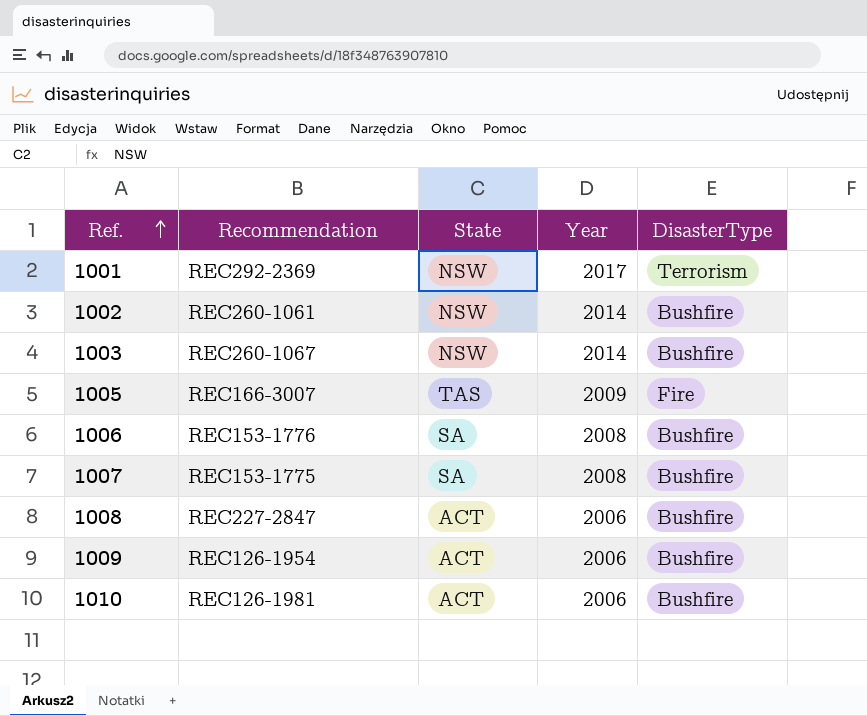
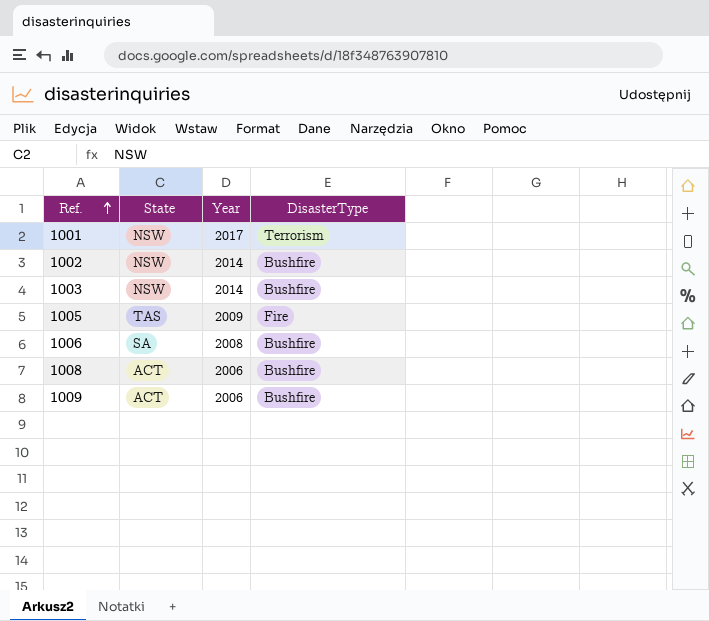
column Recommendation | position: 2 -> none
row 1007: REC153-1775 | SA | 2008 | Bushfire -> none
row 1010: REC126-1981 | ACT | 2006 | Bushfire -> none

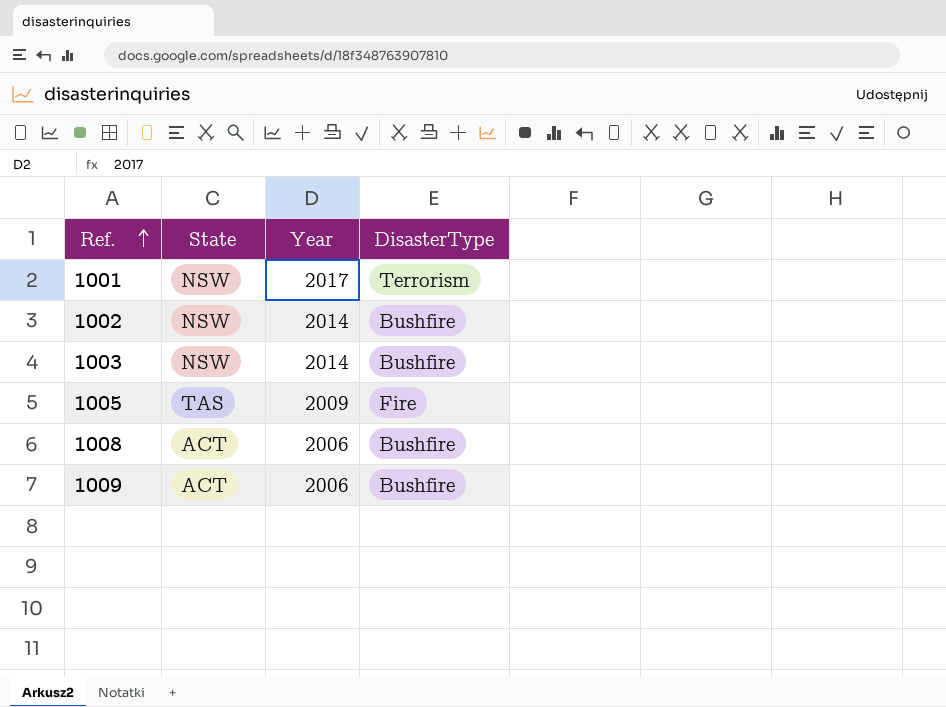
row 1006: SA | 2008 | Bushfire -> none

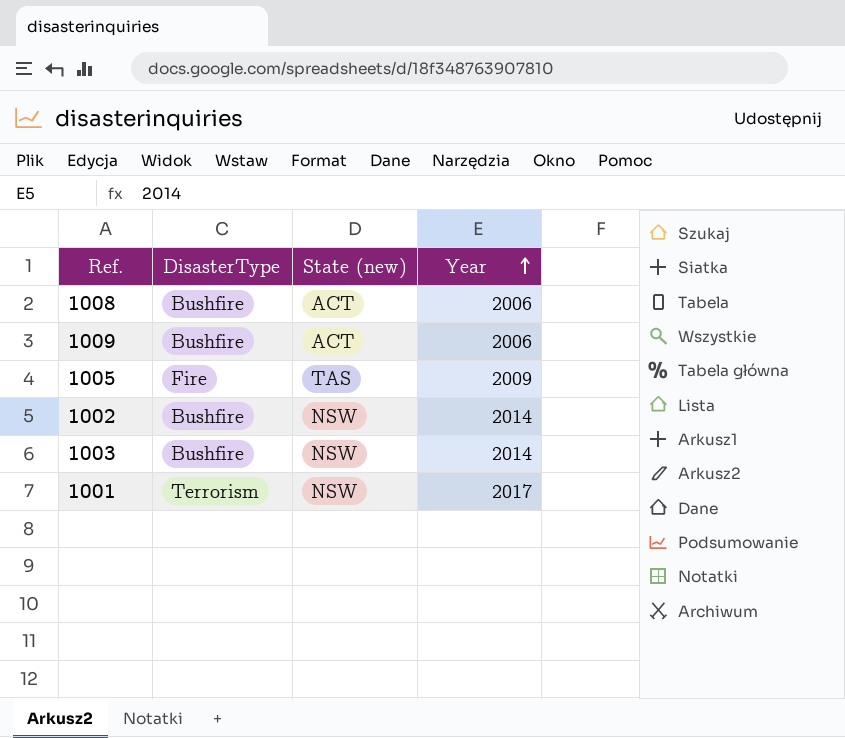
row order: Ref. ascending -> Year ascending
column DisasterType | position: 4 -> 2
column name: State -> State (new)

